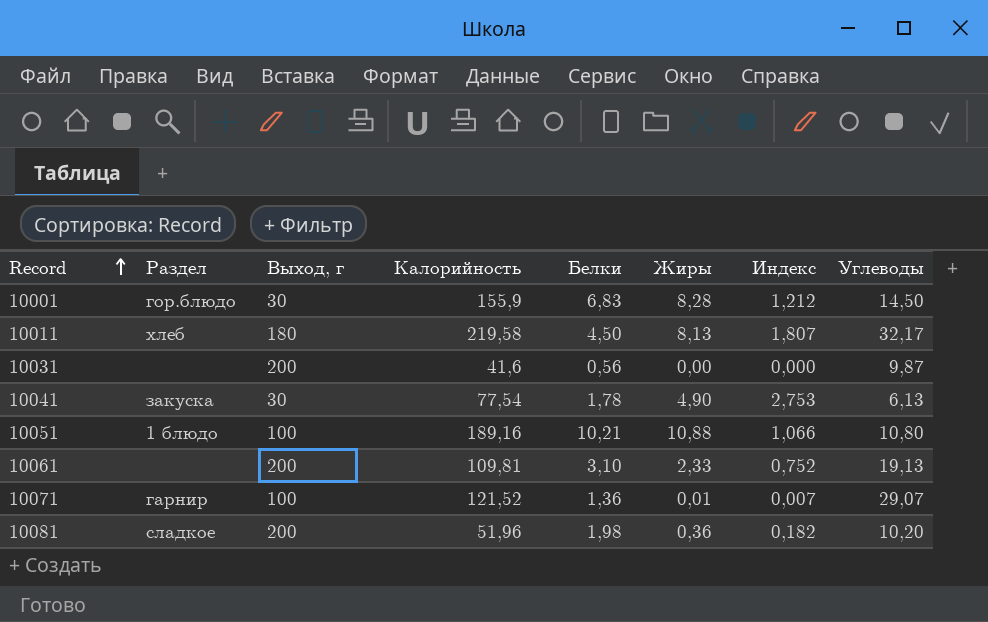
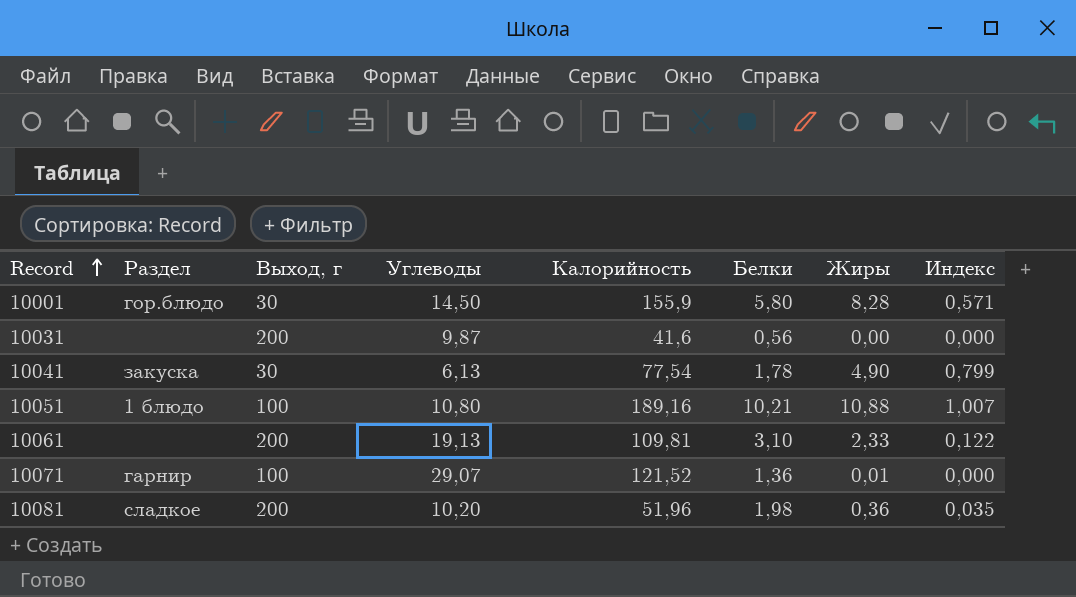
column Углеводы | position: 8 -> 4
column Индекс | formula: [Жиры] / [Белки] -> [Жиры] / [Углеводы]
row 10011: хлеб | 180 | 219,58 | 4,50 | 8,13 | 1,807 | 32,17 -> none
10001 | Белки: 6,83 -> 5,80

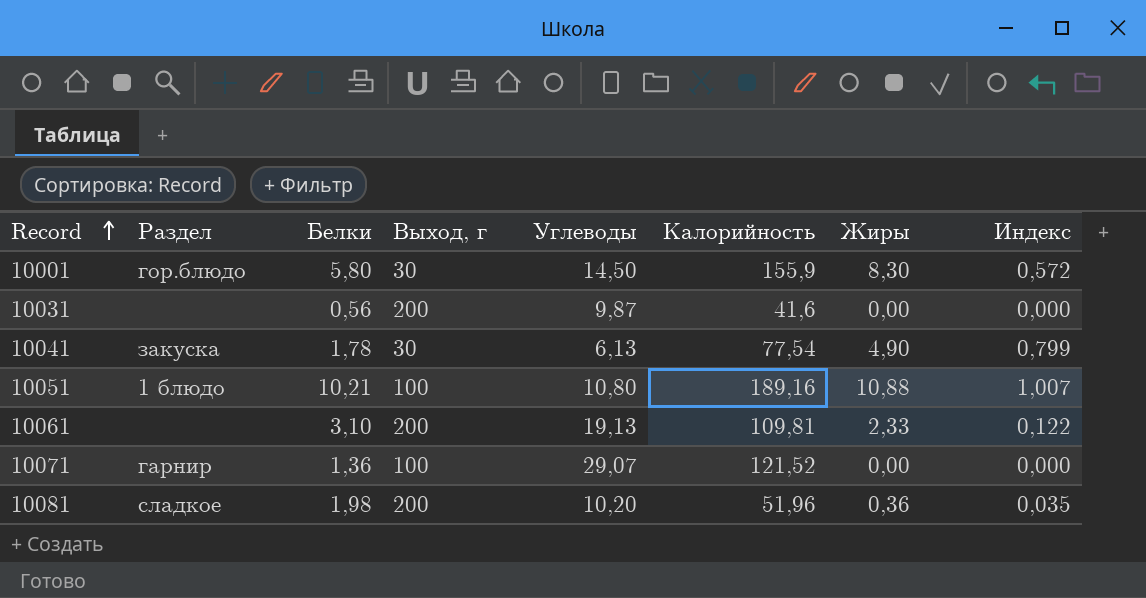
column Белки | position: 6 -> 3
10001 | Жиры: 8,28 -> 8,30
10001 | Индекс: 0,571 -> 0,572
10071 | Жиры: 0,01 -> 0,00

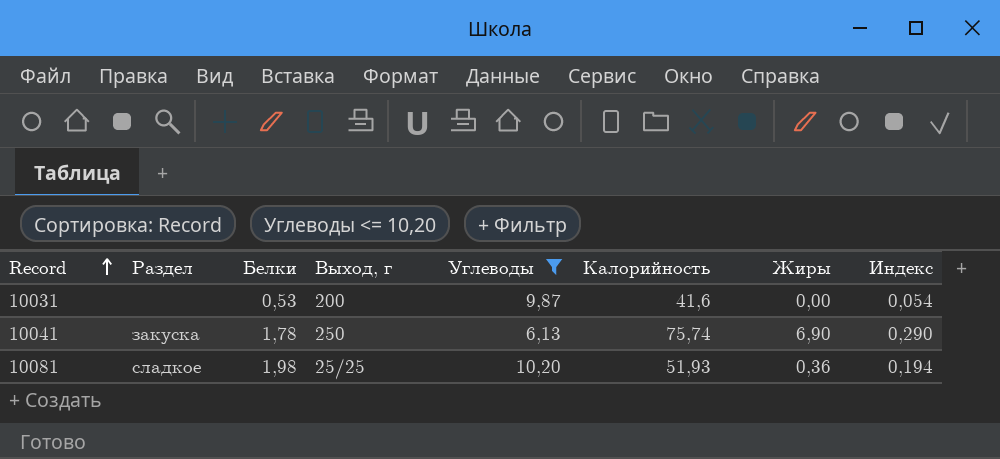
filter: none -> Углеводы <= 10,20
column Индекс | formula: [Жиры] / [Углеводы] -> [Белки] / [Углеводы]
10031 | Белки: 0,56 -> 0,53
10041 | Выход, г: 30 -> 250
10041 | Калорийность: 77,54 -> 75,74
10041 | Жиры: 4,90 -> 6,90
10081 | Выход, г: 200 -> 25/25
10081 | Калорийность: 51,96 -> 51,93

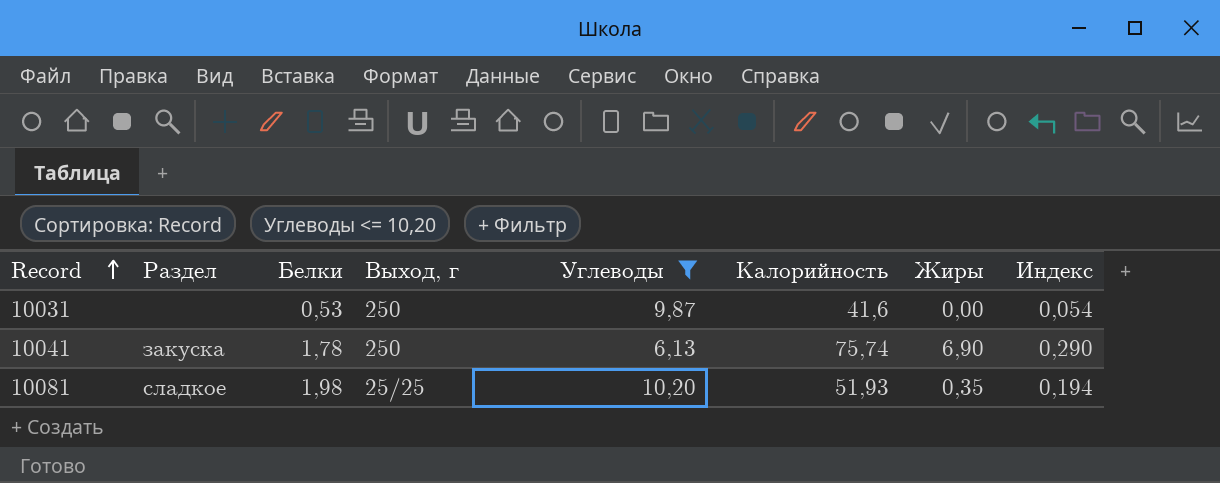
10031 | Выход, г: 200 -> 250
10081 | Жиры: 0,36 -> 0,35

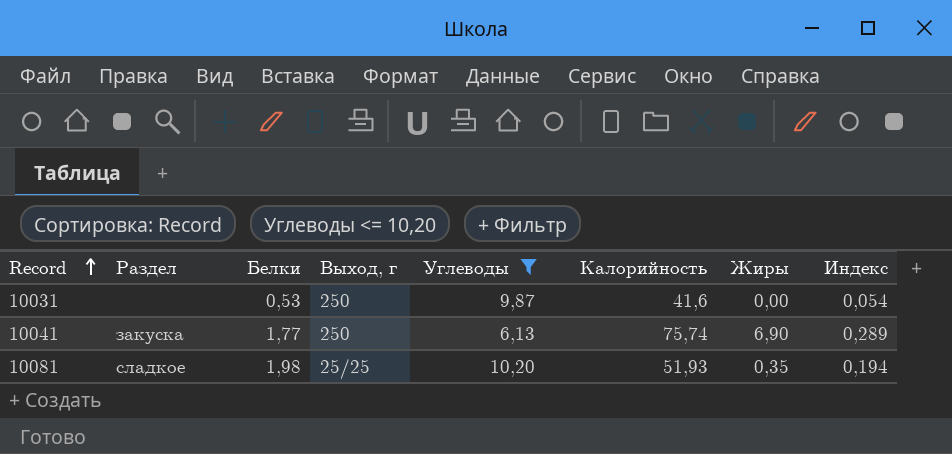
10041 | Белки: 1,78 -> 1,77
10041 | Индекс: 0,290 -> 0,289

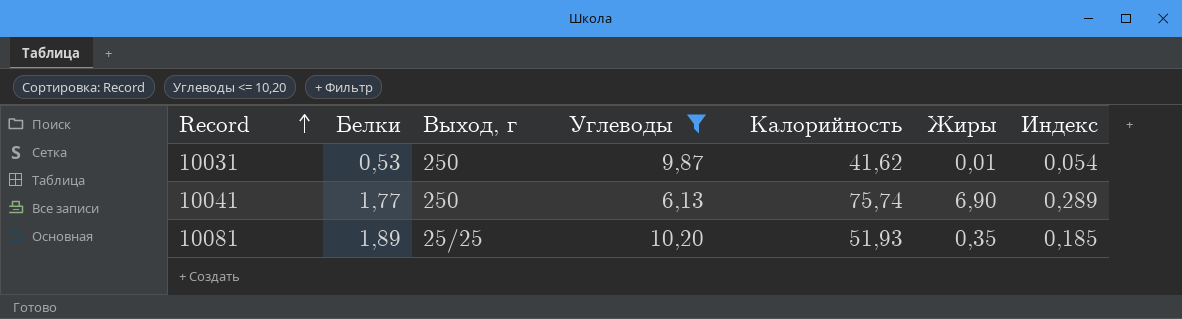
column Раздел | position: 2 -> none
10031 | Калорийность: 41,6 -> 41,62
10031 | Жиры: 0,00 -> 0,01
10081 | Белки: 1,98 -> 1,89
10081 | Индекс: 0,194 -> 0,185

